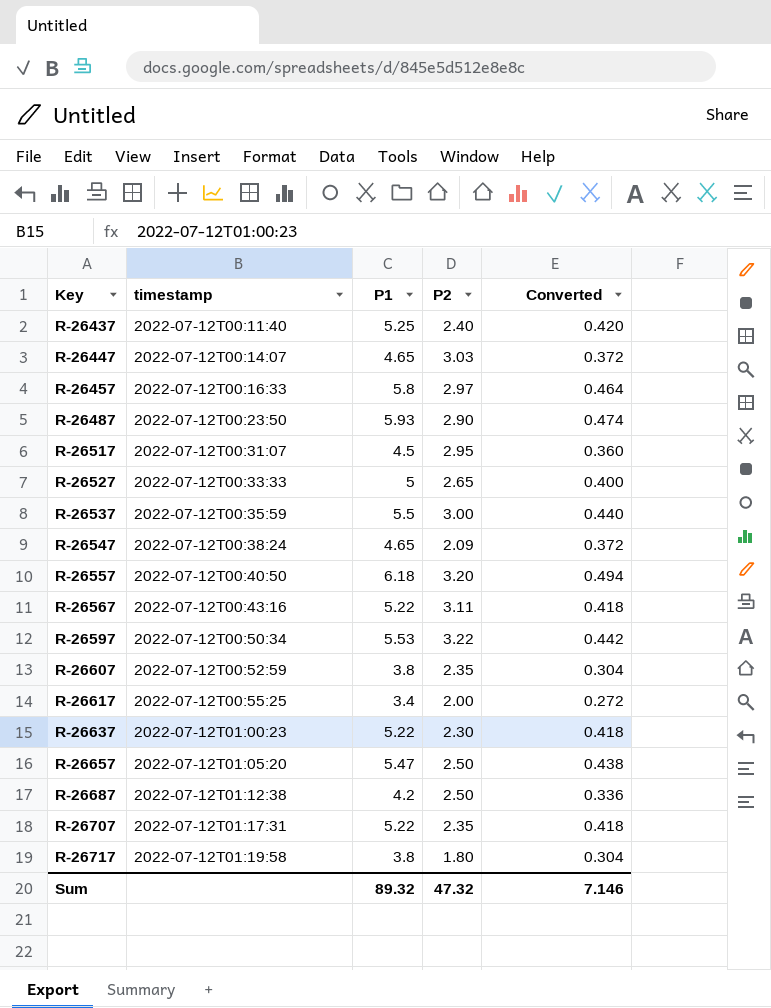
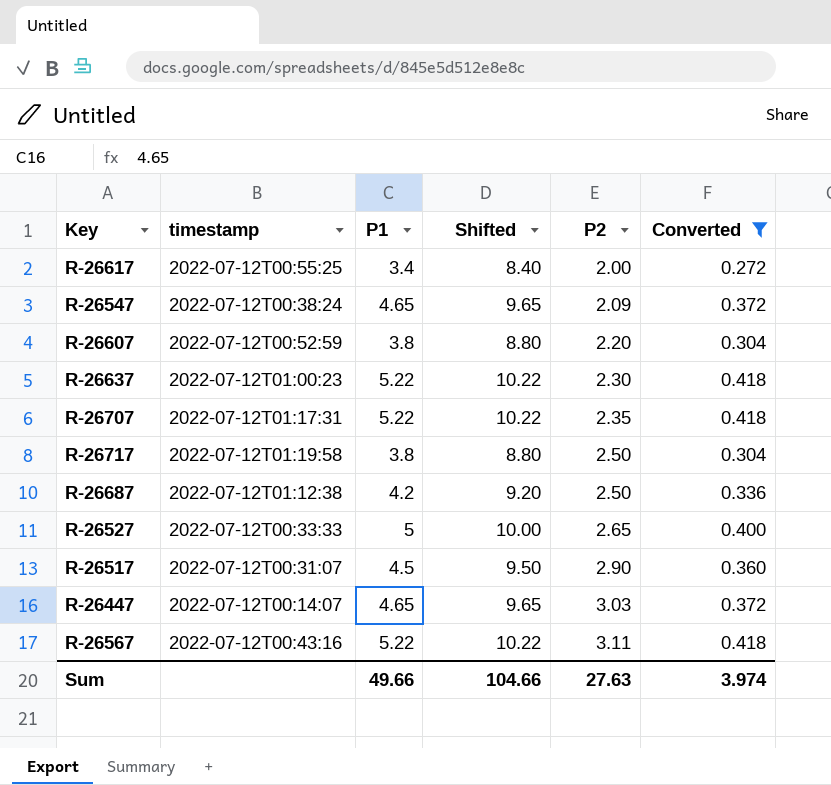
filter: none -> Converted <= 0.418
row order: Key ascending -> P2 ascending
column Shifted | formula: none -> [P1] + 5
R-26607 | P2: 2.35 -> 2.20
R-26717 | P2: 1.80 -> 2.50
R-26517 | P2: 2.95 -> 2.90
Sum | P1: 89.32 -> 49.66
Sum | P2: 47.32 -> 27.63
Sum | Converted: 7.146 -> 3.974

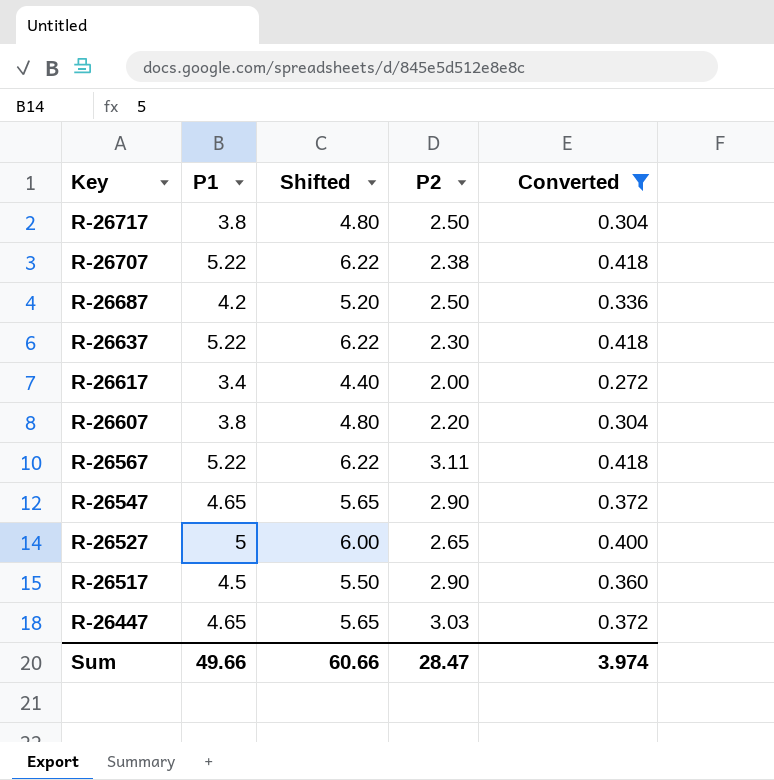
row order: P2 ascending -> Key descending
column timestamp | position: 2 -> none
column Shifted | formula: [P1] + 5 -> [P1] + 1
R-26707 | P2: 2.35 -> 2.38
R-26547 | P2: 2.09 -> 2.90
Sum | Shifted: 104.66 -> 60.66
Sum | P2: 27.63 -> 28.47

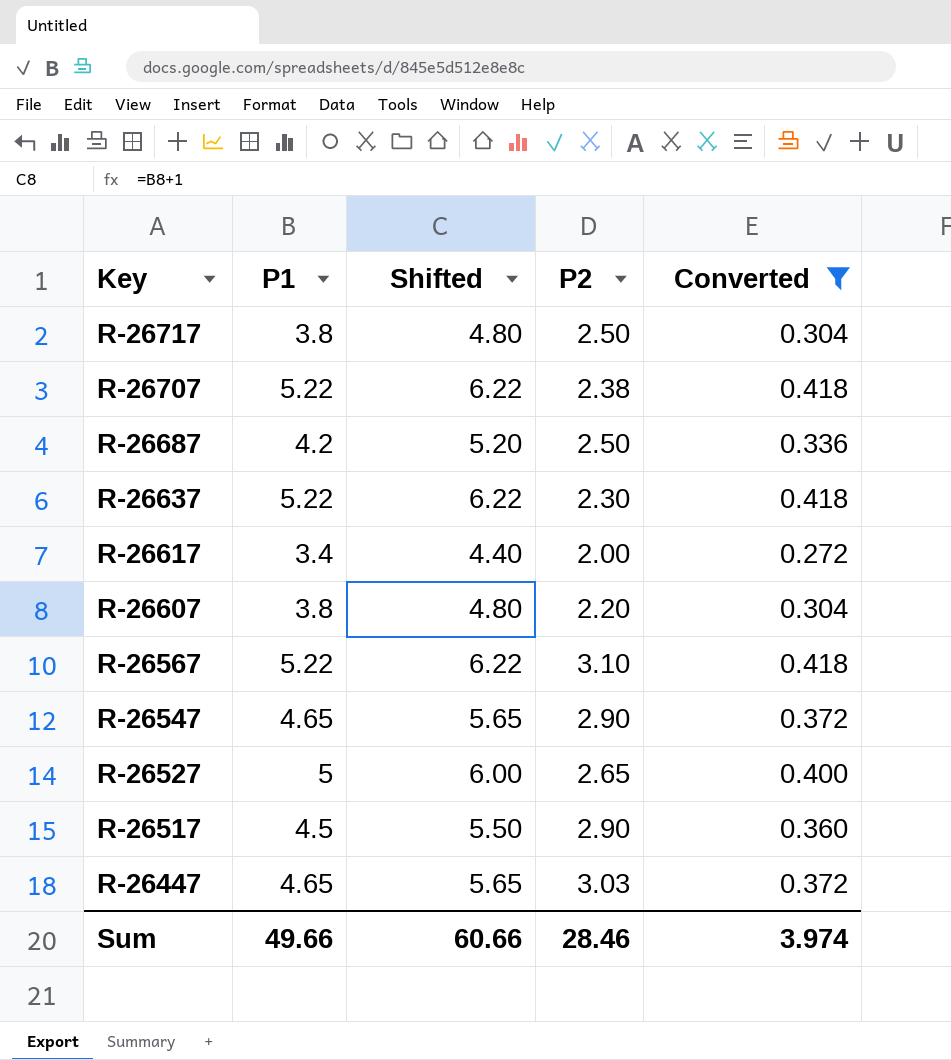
R-26567 | P2: 3.11 -> 3.10
Sum | P2: 28.47 -> 28.46

